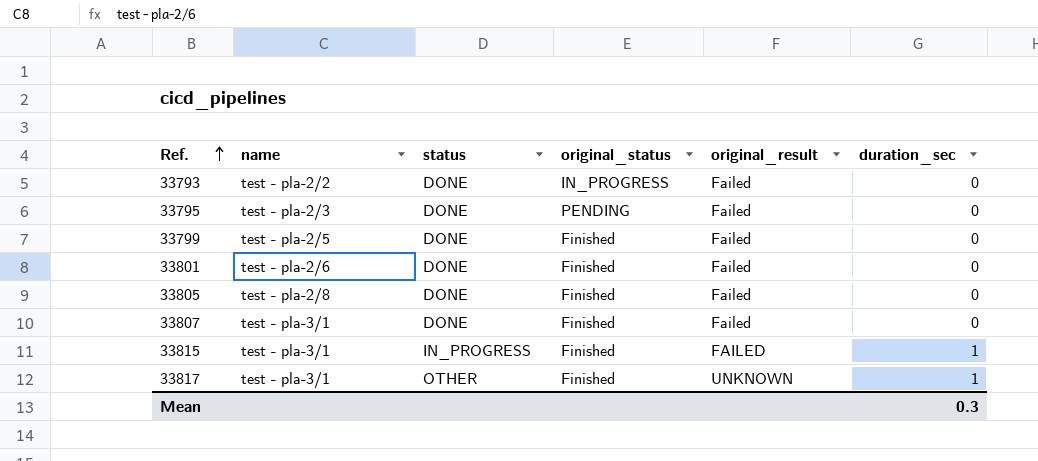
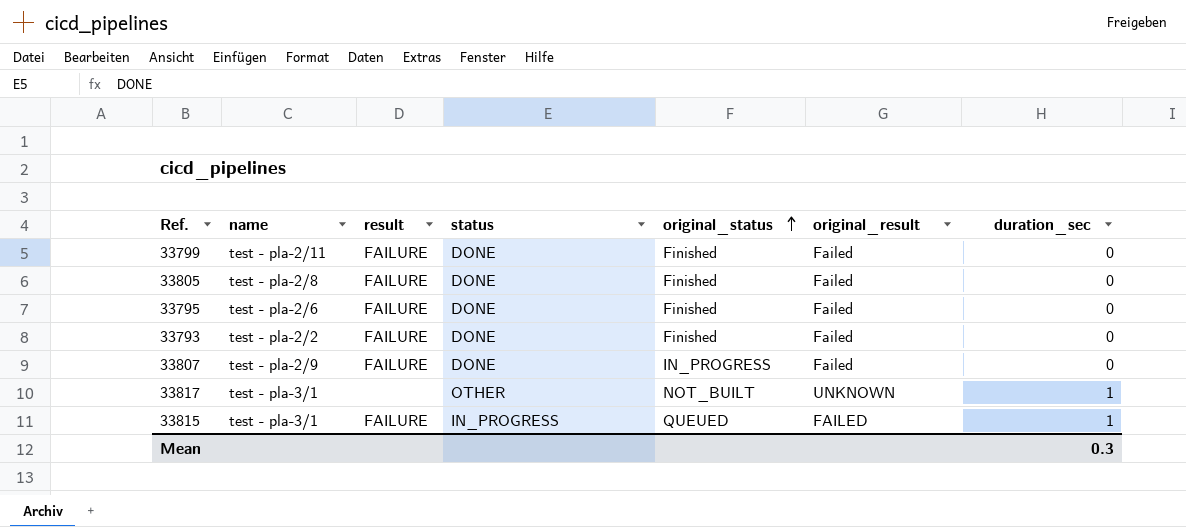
row order: Ref. ascending -> original_status ascending
column result | position: none -> 3
row 33801: test - pla-2/6 | DONE | Finished | Failed | 0 -> none
33799 | name: test - pla-2/5 -> test - pla-2/11
33795 | name: test - pla-2/3 -> test - pla-2/6
33795 | original_status: PENDING -> Finished
33793 | original_status: IN_PROGRESS -> Finished
33807 | name: test - pla-3/1 -> test - pla-2/9
33807 | original_status: Finished -> IN_PROGRESS
33817 | original_status: Finished -> NOT_BUILT
33815 | original_status: Finished -> QUEUED

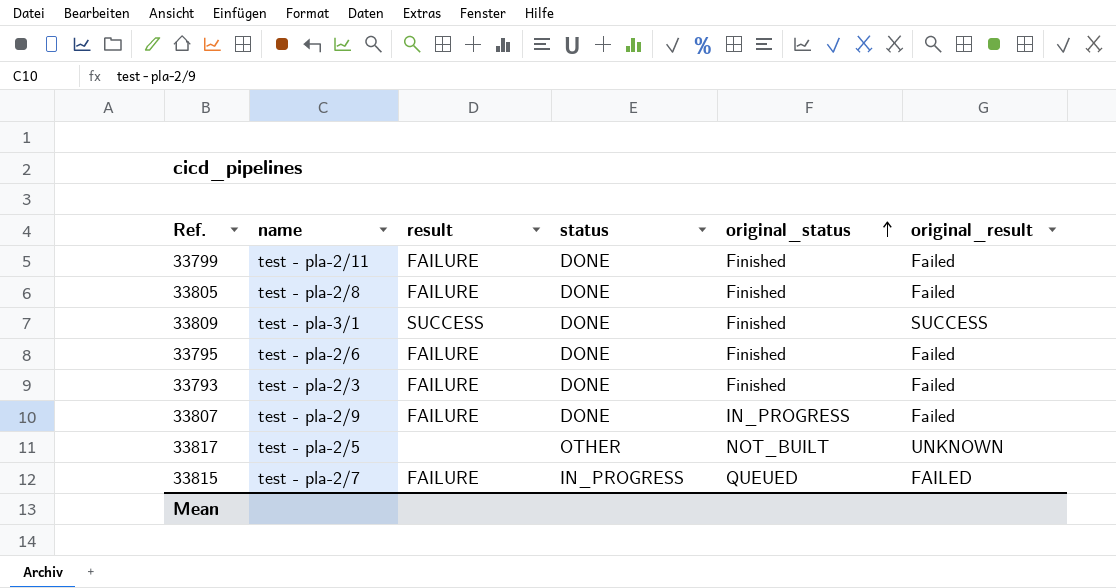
column duration_sec | position: 7 -> none
row 33809: none -> test - pla-3/1 | SUCCESS | DONE | Finished | SUCCESS
33793 | name: test - pla-2/2 -> test - pla-2/3
33817 | name: test - pla-3/1 -> test - pla-2/5
33815 | name: test - pla-3/1 -> test - pla-2/7

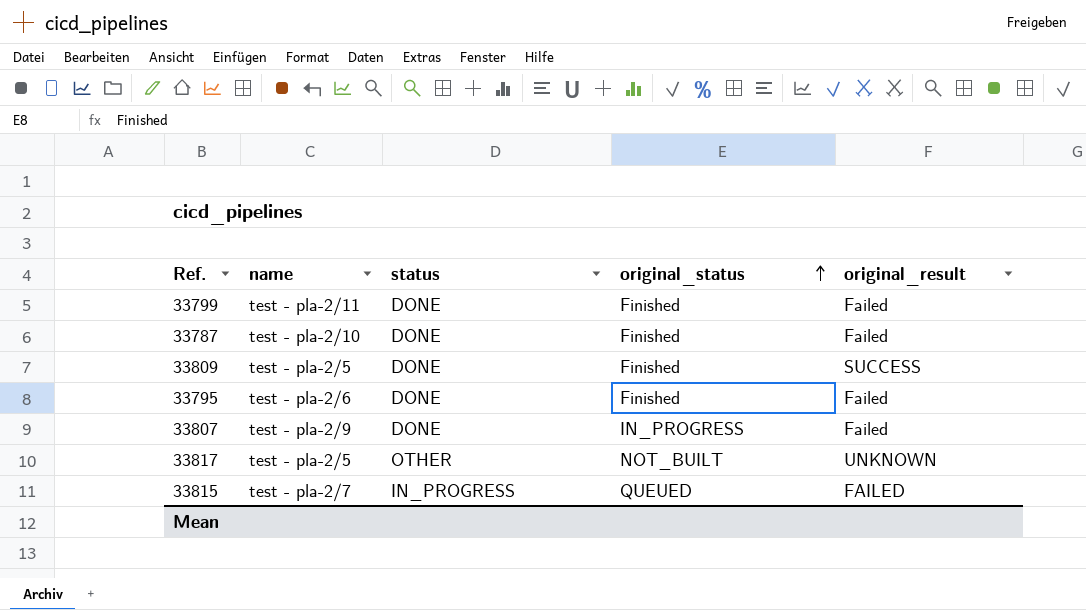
column result | position: 3 -> none
row 33805: test - pla-2/8 | FAILURE | DONE | Finished | Failed -> none
row 33793: test - pla-2/3 | FAILURE | DONE | Finished | Failed -> none
row 33787: none -> test - pla-2/10 | DONE | Finished | Failed
33809 | name: test - pla-3/1 -> test - pla-2/5

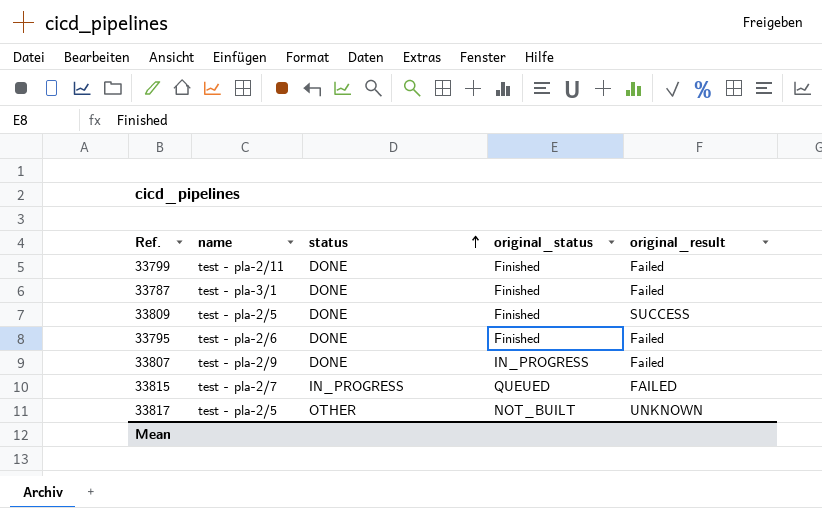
row order: original_status ascending -> status ascending
33787 | name: test - pla-2/10 -> test - pla-3/1

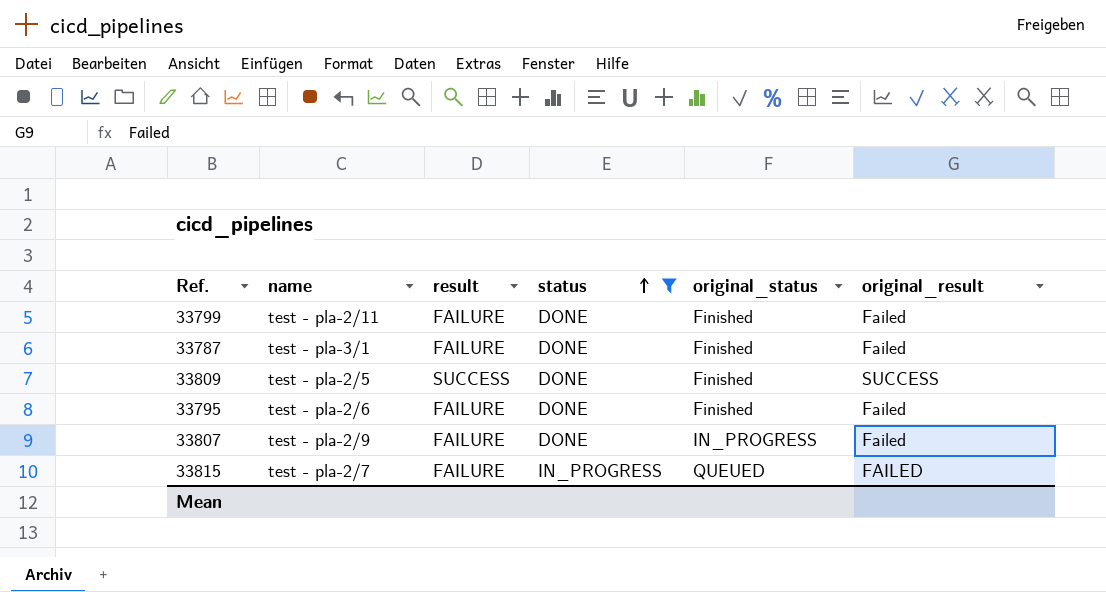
filter: none -> status != OTHER
column result | position: none -> 3

